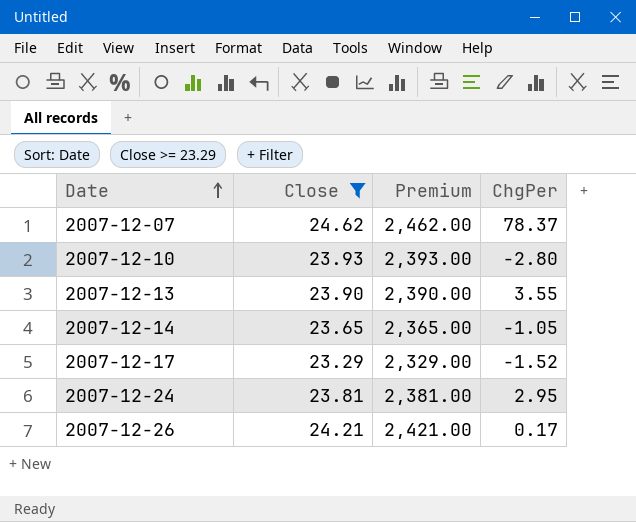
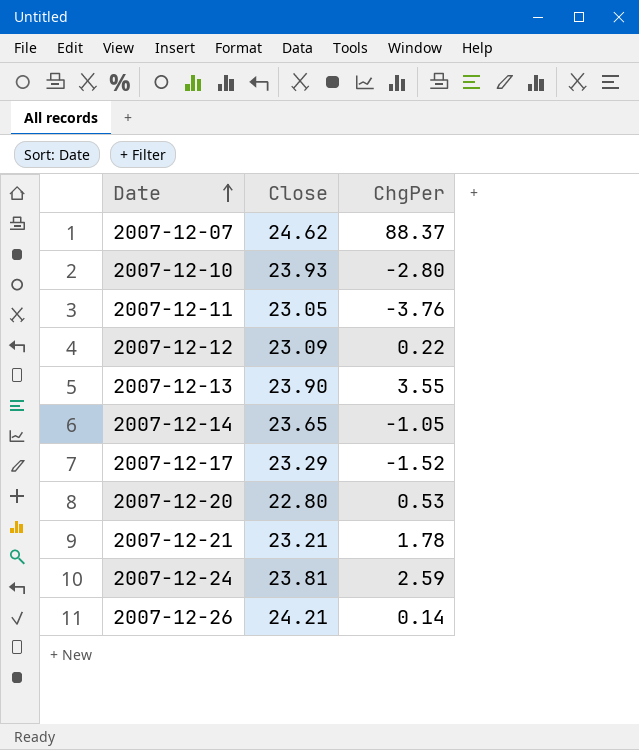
filter: Close >= 23.29 -> none
column Premium | formula: [Close] * 100 -> none
2007-12-07 | ChgPer: 78.37 -> 88.37
2007-12-24 | ChgPer: 2.95 -> 2.59
2007-12-26 | ChgPer: 0.17 -> 0.14

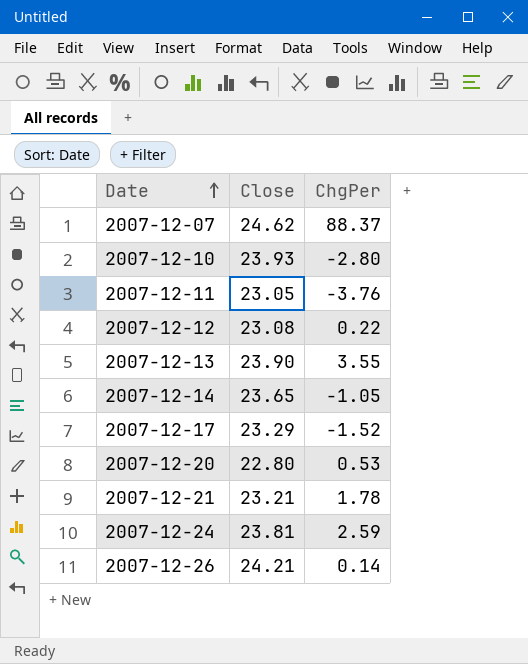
2007-12-12 | Close: 23.09 -> 23.08

